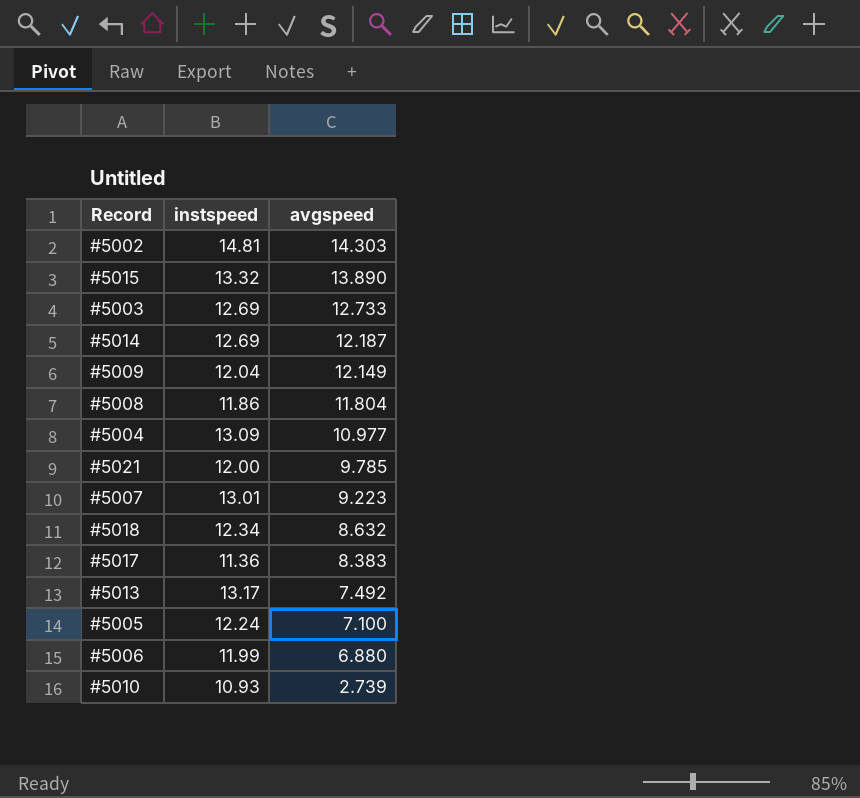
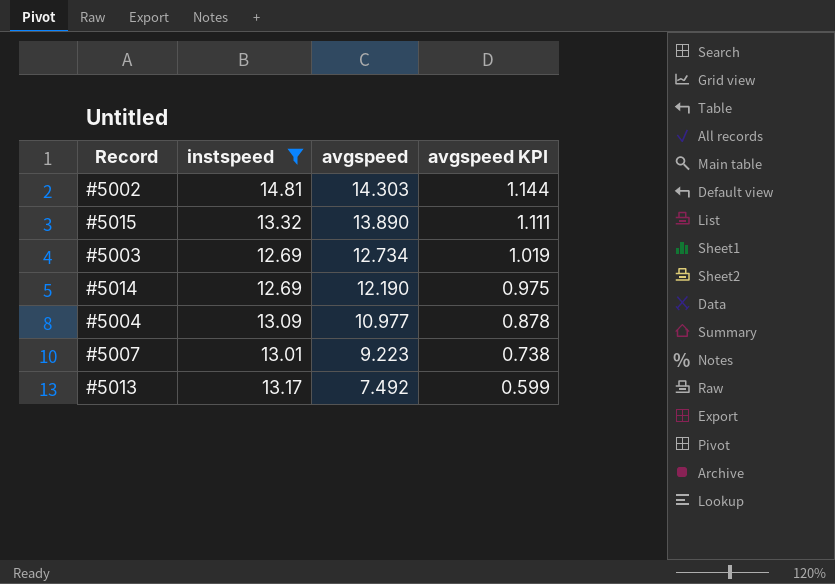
filter: none -> instspeed >= 12.69
column avgspeed KPI | formula: none -> [avgspeed] * 0.08
#5003 | avgspeed: 12.733 -> 12.734
#5014 | avgspeed: 12.187 -> 12.190

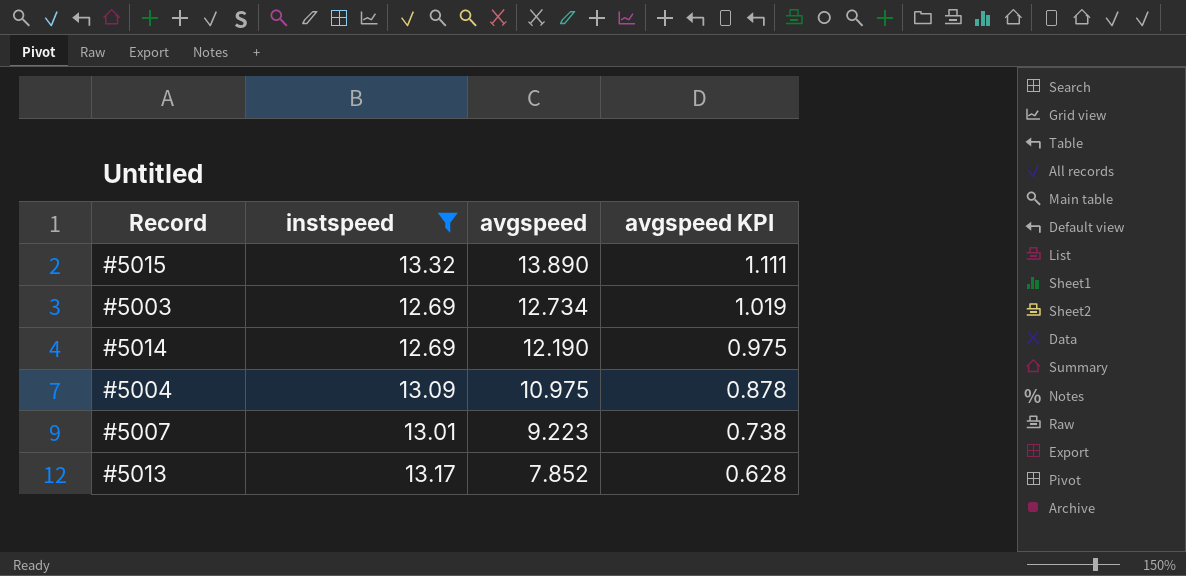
row #5002: 14.81 | 14.303 | 1.144 -> none
#5004 | avgspeed: 10.977 -> 10.975
#5013 | avgspeed: 7.492 -> 7.852
#5013 | avgspeed KPI: 0.599 -> 0.628

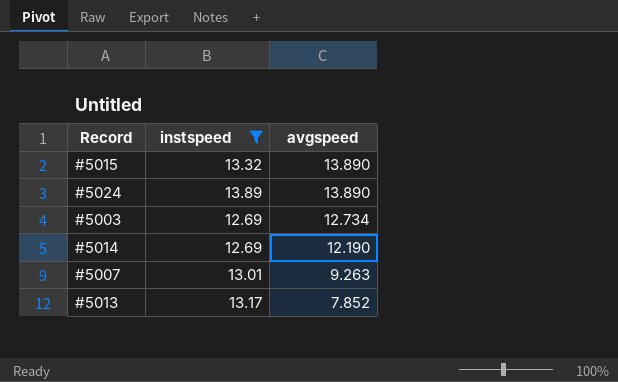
column avgspeed KPI | formula: [avgspeed] * 0.08 -> none
row #5004: 13.09 | 10.975 | 0.878 -> none
row #5024: none -> 13.89 | 13.890
#5007 | avgspeed: 9.223 -> 9.263

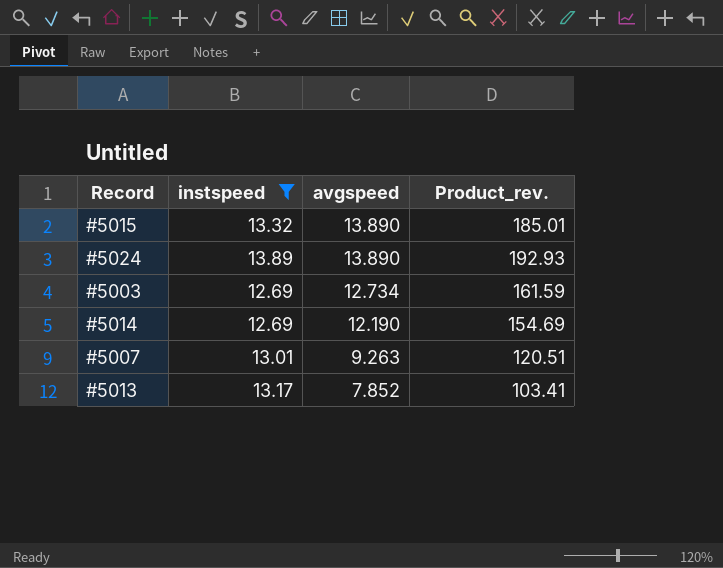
column Product_rev. | formula: none -> [instspeed] * [avgspeed]

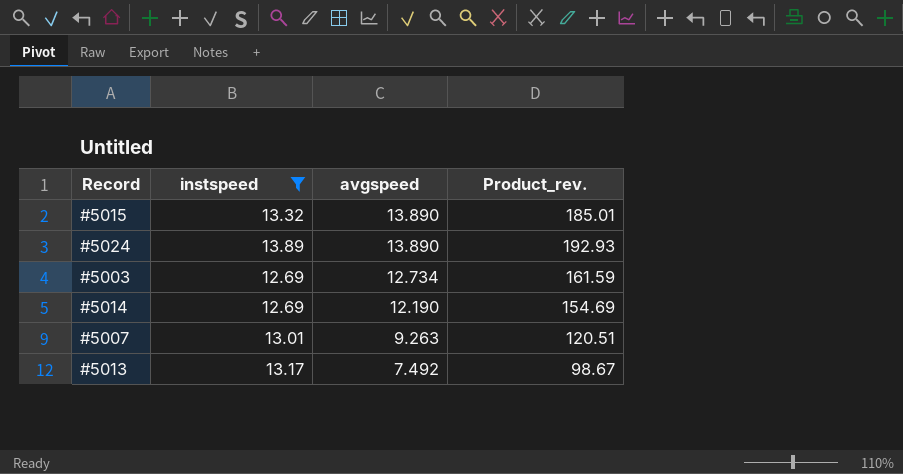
#5013 | avgspeed: 7.852 -> 7.492
#5013 | Product_rev.: 103.41 -> 98.67

